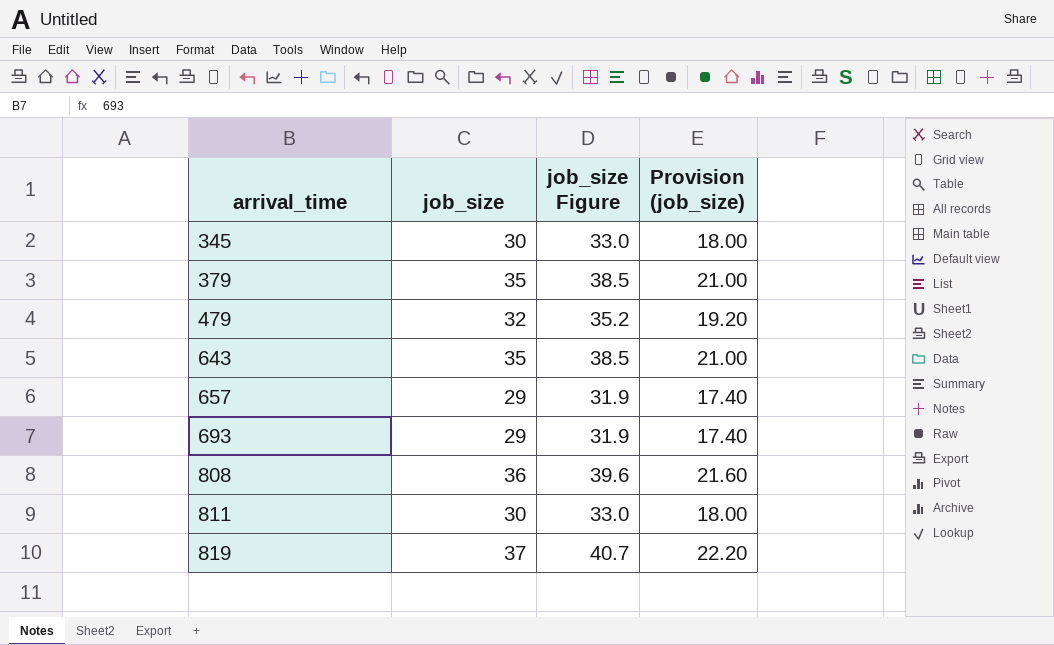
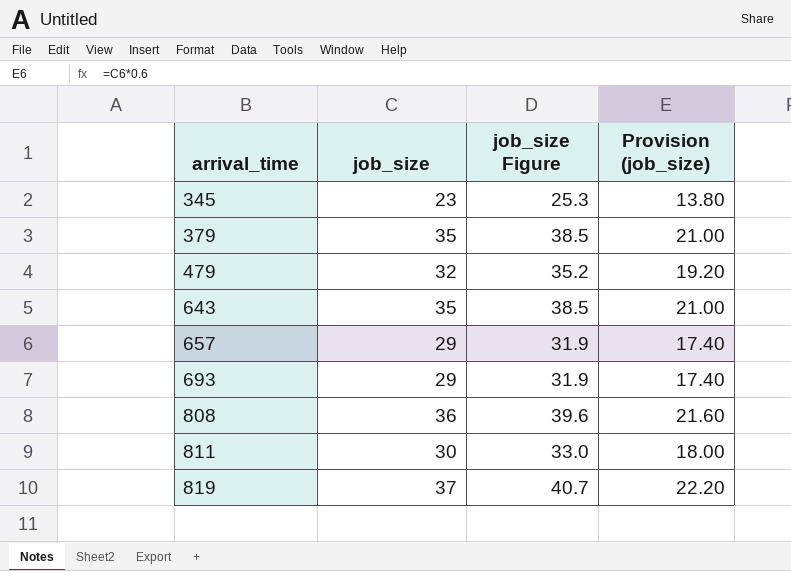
345 | job_size: 30 -> 23
345 | job_size Figure: 33.0 -> 25.3
345 | Provision (job_size): 18.00 -> 13.80

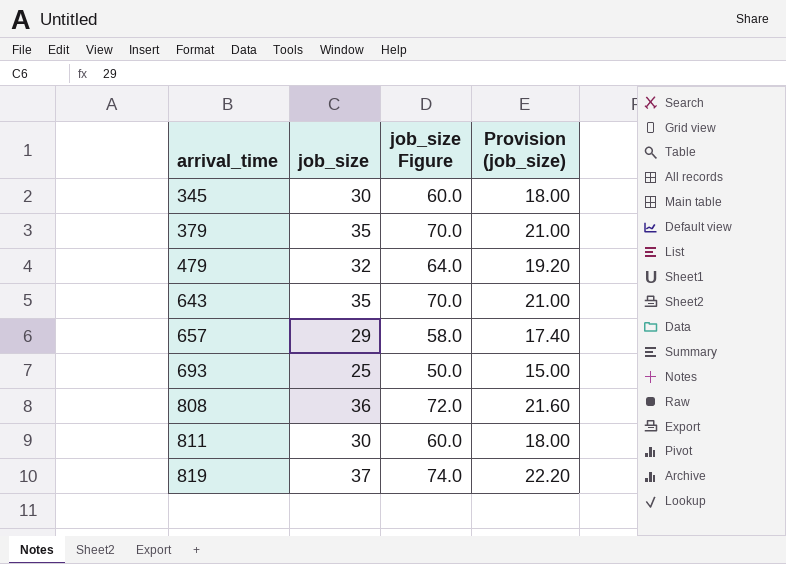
column job_size Figure | formula: [job_size] * 1.1 -> [job_size] * 2
345 | job_size: 23 -> 30
345 | Provision (job_size): 13.80 -> 18.00
693 | job_size: 29 -> 25
693 | Provision (job_size): 17.40 -> 15.00

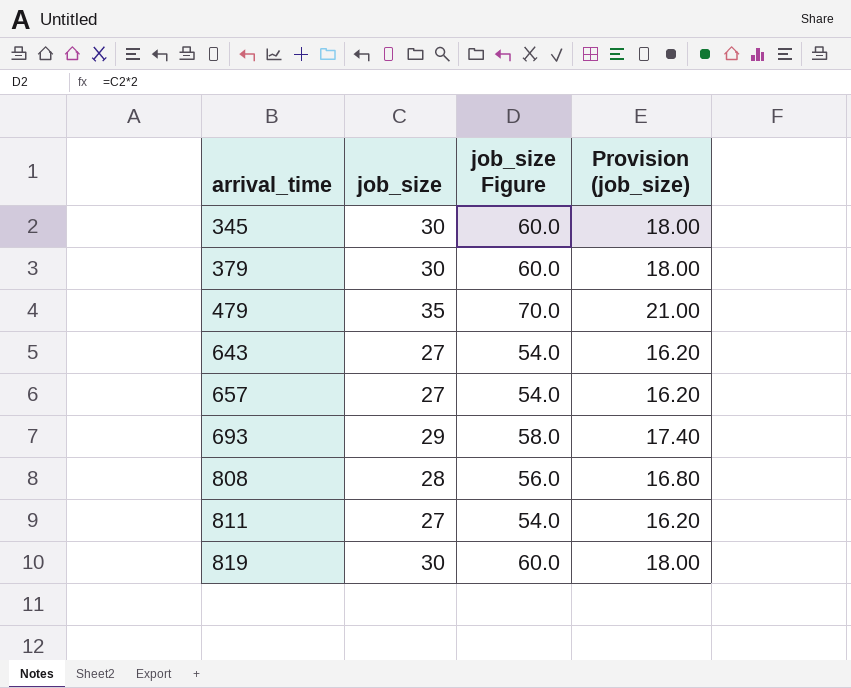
379 | job_size: 35 -> 30
379 | job_size Figure: 70.0 -> 60.0
379 | Provision (job_size): 21.00 -> 18.00
479 | job_size: 32 -> 35
479 | job_size Figure: 64.0 -> 70.0
479 | Provision (job_size): 19.20 -> 21.00
643 | job_size: 35 -> 27
643 | job_size Figure: 70.0 -> 54.0
643 | Provision (job_size): 21.00 -> 16.20
657 | job_size: 29 -> 27
657 | job_size Figure: 58.0 -> 54.0
657 | Provision (job_size): 17.40 -> 16.20
693 | job_size: 25 -> 29
693 | job_size Figure: 50.0 -> 58.0
693 | Provision (job_size): 15.00 -> 17.40
808 | job_size: 36 -> 28
808 | job_size Figure: 72.0 -> 56.0
808 | Provision (job_size): 21.60 -> 16.80
811 | job_size: 30 -> 27
811 | job_size Figure: 60.0 -> 54.0
811 | Provision (job_size): 18.00 -> 16.20
819 | job_size: 37 -> 30
819 | job_size Figure: 74.0 -> 60.0
819 | Provision (job_size): 22.20 -> 18.00

